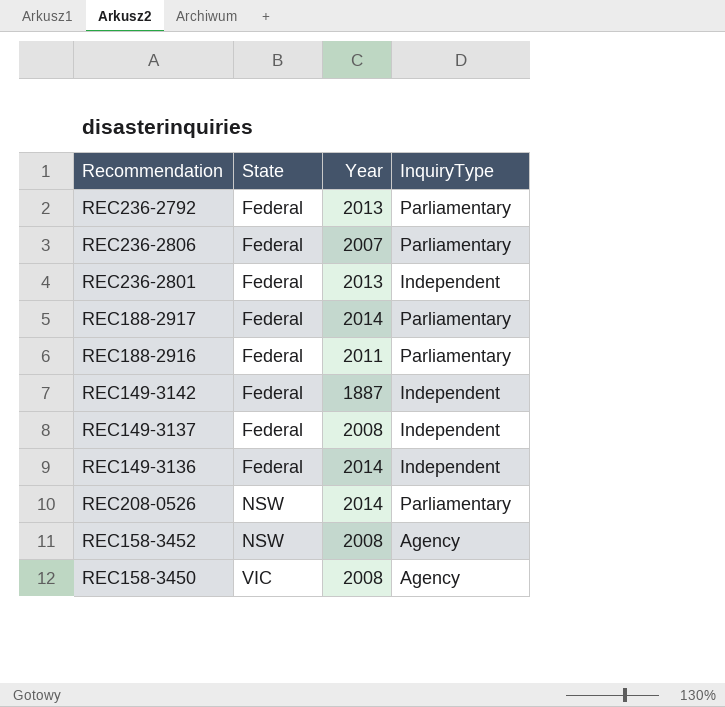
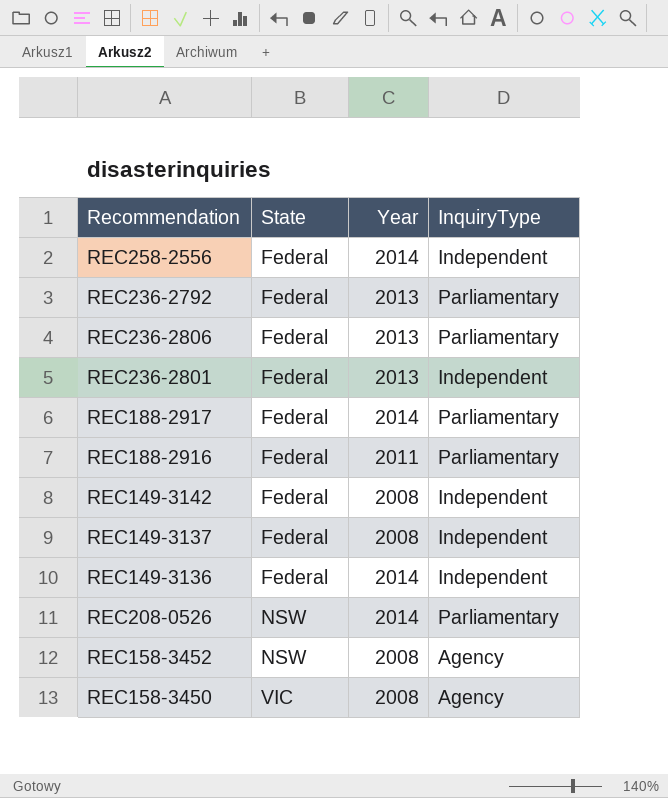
row REC258-2556: none -> Federal | 2014 | Independent
REC236-2806 | Year: 2007 -> 2013
REC149-3142 | Year: 1887 -> 2008

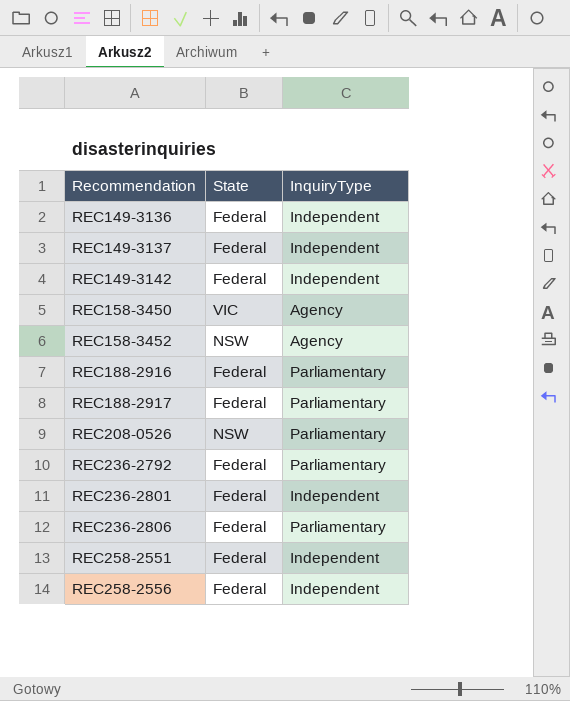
row order: State ascending -> Recommendation ascending
column Year | position: 3 -> none
row REC258-2551: none -> Federal | Independent

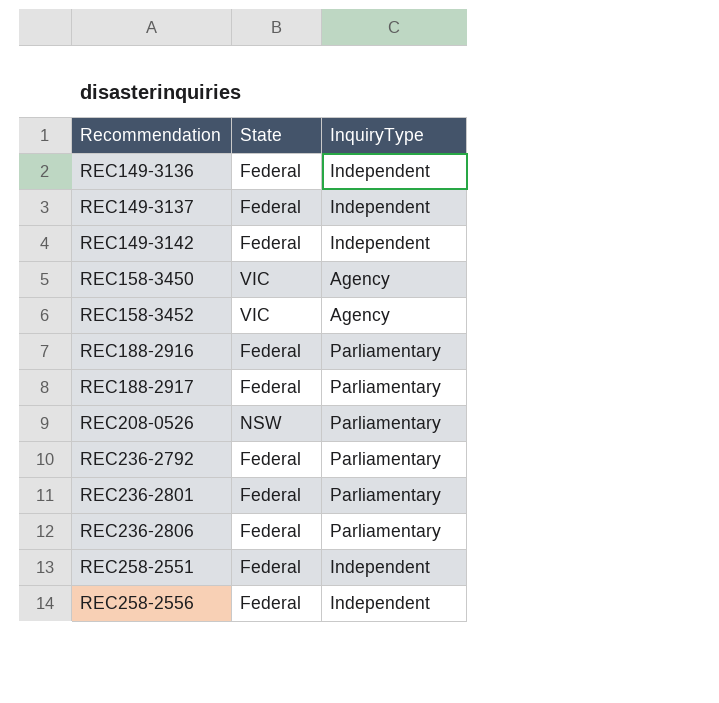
REC158-3452 | State: NSW -> VIC
REC236-2801 | InquiryType: Independent -> Parliamentary

